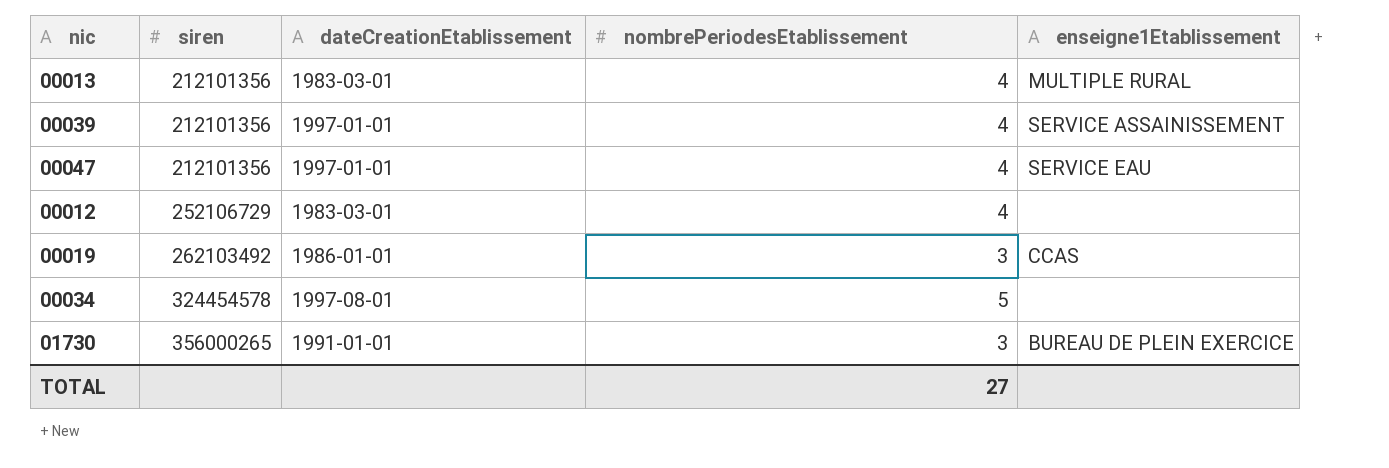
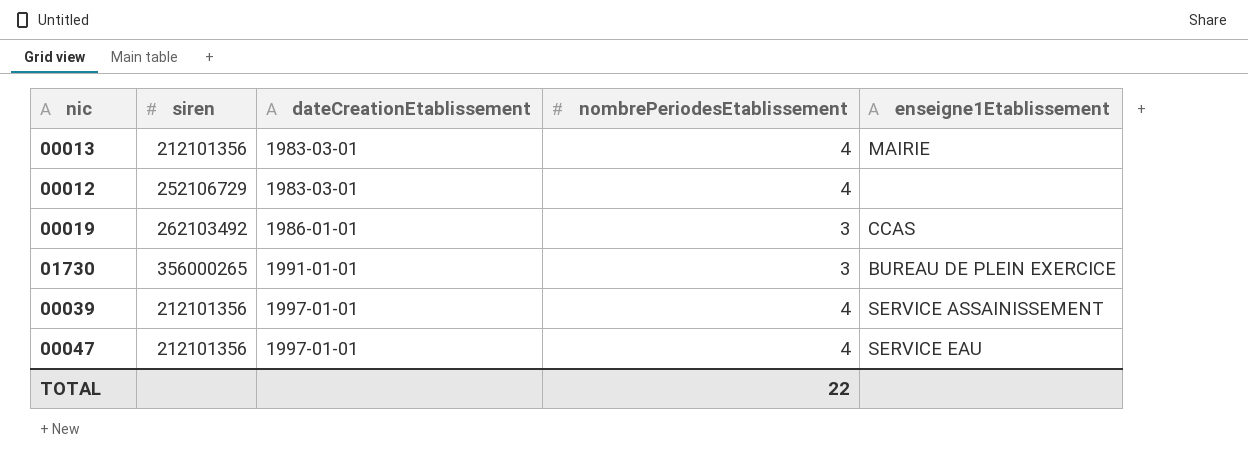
row order: siren ascending -> dateCreationEtablissement ascending
row 00034: 324454578 | 1997-08-01 | 5 | none -> none
00013 | enseigne1Etablissement: MULTIPLE RURAL -> MAIRIE
TOTAL | nombrePeriodesEtablissement: 27 -> 22

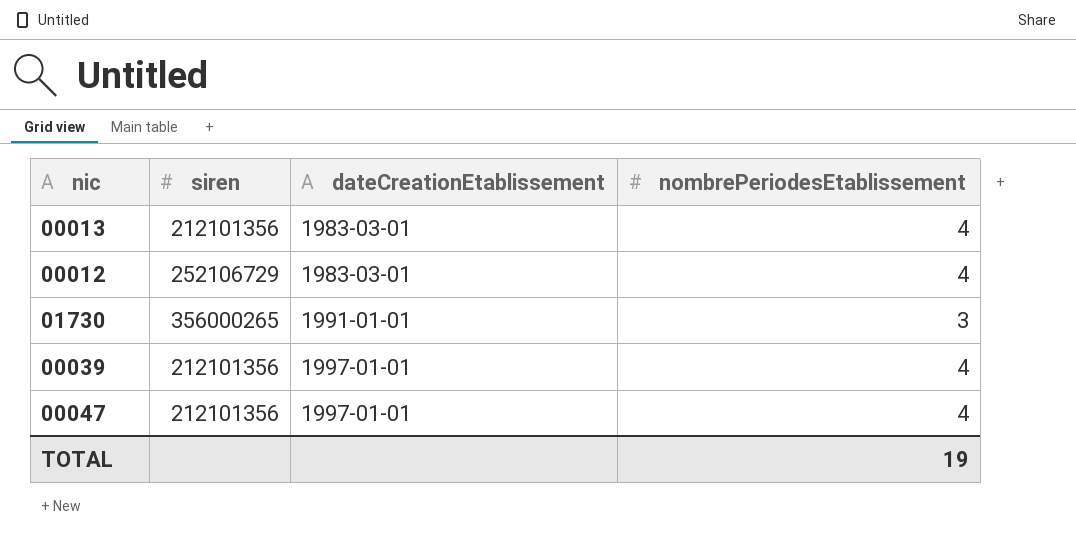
column enseigne1Etablissement | position: 5 -> none
row 00019: 262103492 | 1986-01-01 | 3 | CCAS -> none
TOTAL | nombrePeriodesEtablissement: 22 -> 19

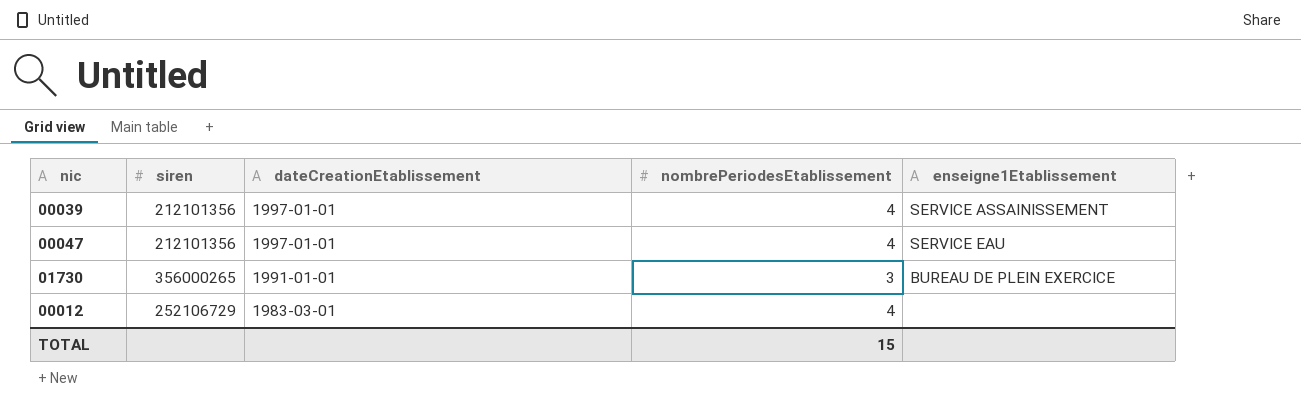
row order: dateCreationEtablissement ascending -> dateCreationEtablissement descending
column enseigne1Etablissement | position: none -> 5
row 00013: 212101356 | 1983-03-01 | 4 -> none
TOTAL | nombrePeriodesEtablissement: 19 -> 15

